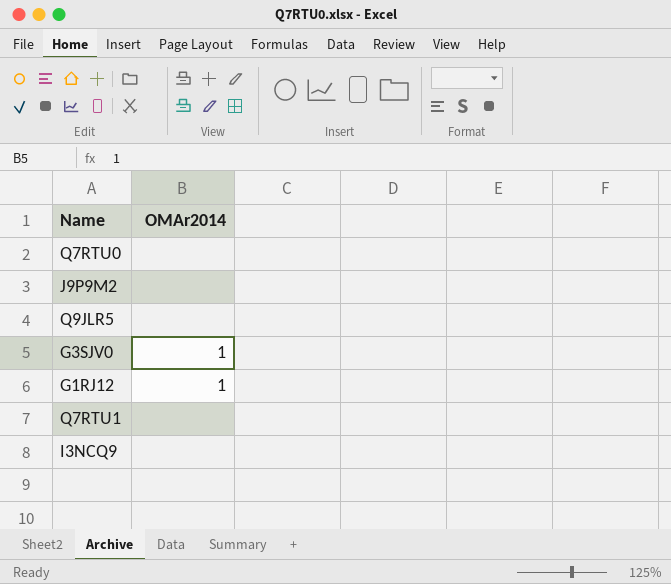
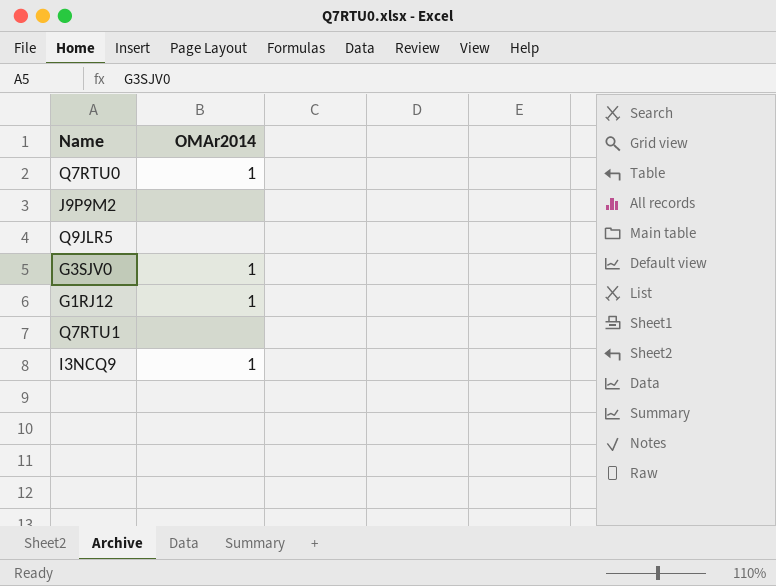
Q7RTU0 | OMAr2014: none -> 1
I3NCQ9 | OMAr2014: none -> 1

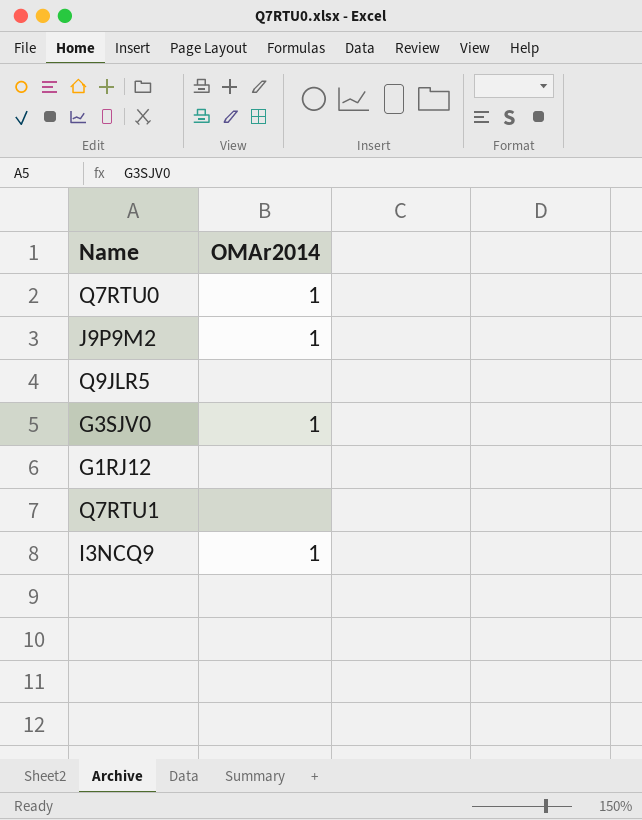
J9P9M2 | OMAr2014: none -> 1
G1RJ12 | OMAr2014: 1 -> none

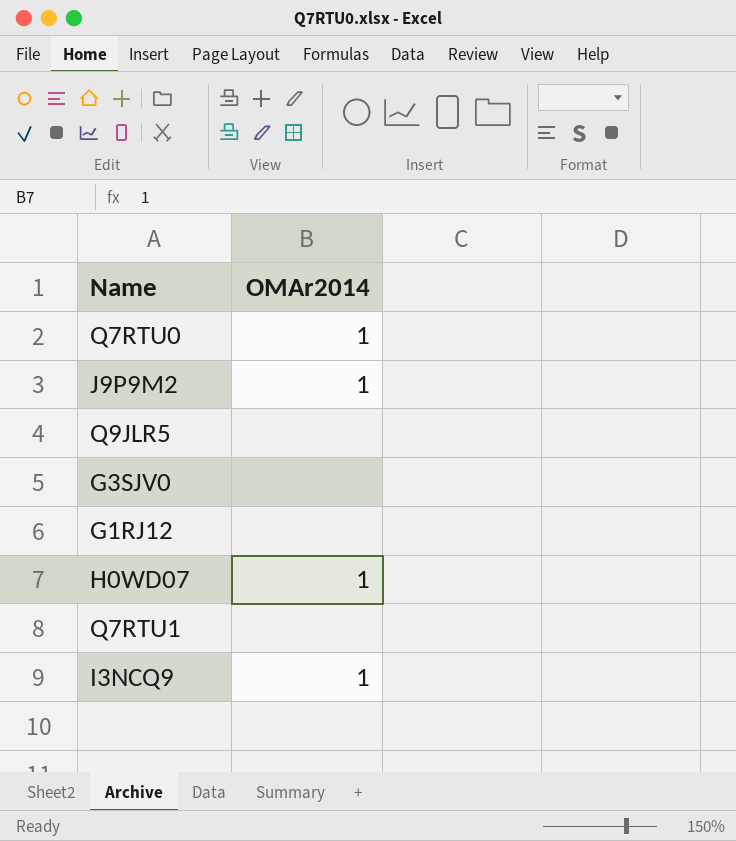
G3SJV0 | OMAr2014: 1 -> none
row H0WD07: none -> 1

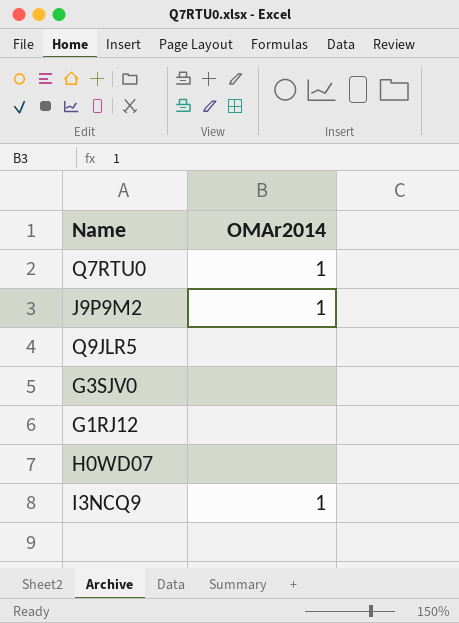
row Q7RTU1: none -> none
H0WD07 | OMAr2014: 1 -> none

